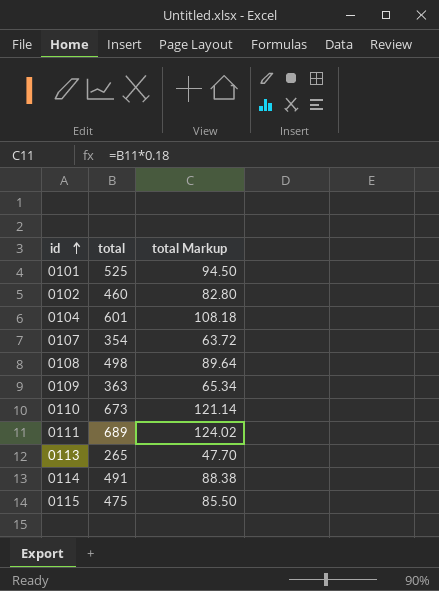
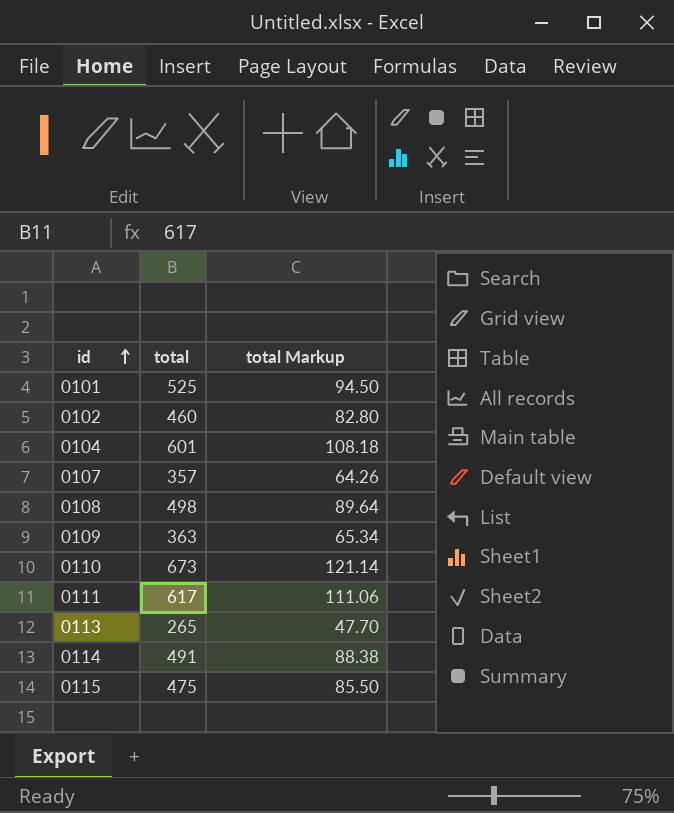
0107 | total: 354 -> 357
0107 | total Markup: 63.72 -> 64.26
0111 | total: 689 -> 617
0111 | total Markup: 124.02 -> 111.06

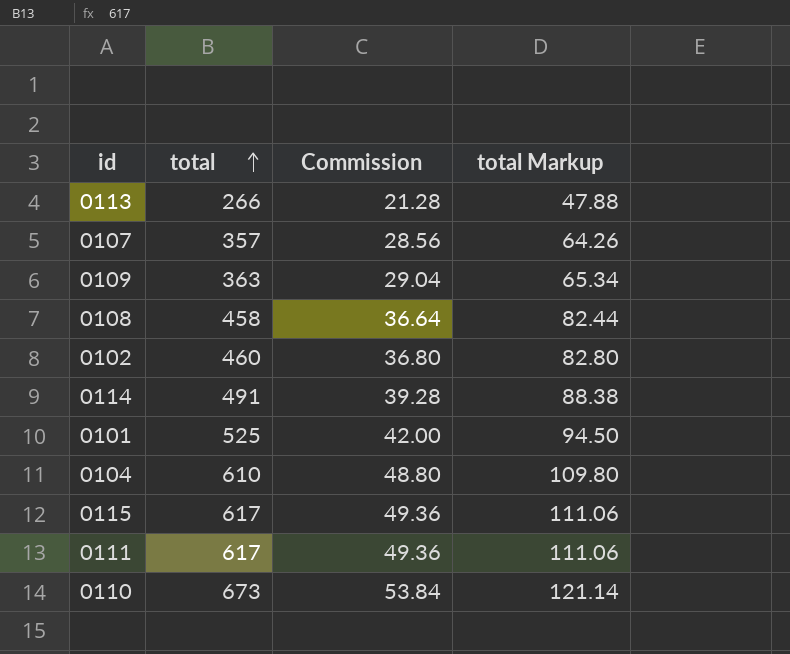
row order: id ascending -> total ascending
column Commission | formula: none -> [total] * 0.08
0113 | total: 265 -> 266
0113 | total Markup: 47.70 -> 47.88
0108 | total: 498 -> 458
0108 | total Markup: 89.64 -> 82.44
0104 | total: 601 -> 610
0104 | total Markup: 108.18 -> 109.80
0115 | total: 475 -> 617
0115 | total Markup: 85.50 -> 111.06

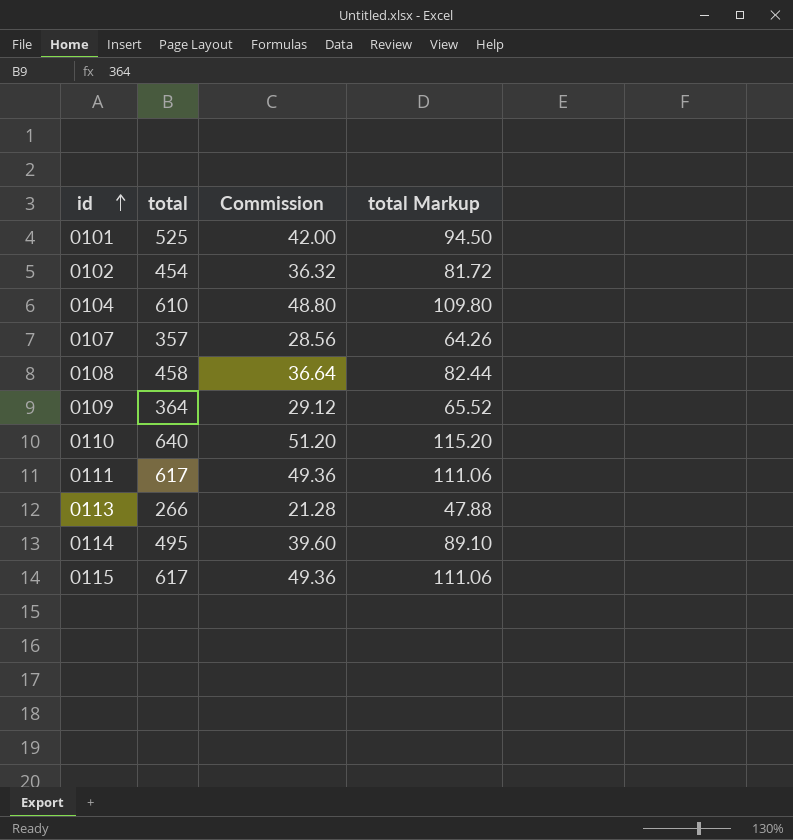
row order: total ascending -> id ascending
0102 | total: 460 -> 454
0102 | Commission: 36.80 -> 36.32
0102 | total Markup: 82.80 -> 81.72
0109 | total: 363 -> 364
0109 | Commission: 29.04 -> 29.12
0109 | total Markup: 65.34 -> 65.52
0110 | total: 673 -> 640
0110 | Commission: 53.84 -> 51.20
0110 | total Markup: 121.14 -> 115.20
0114 | total: 491 -> 495
0114 | Commission: 39.28 -> 39.60
0114 | total Markup: 88.38 -> 89.10

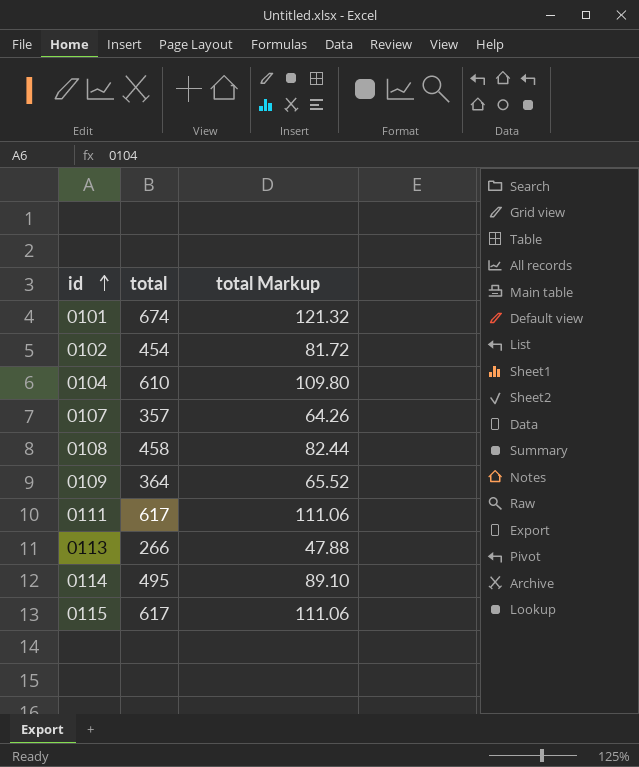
column Commission | formula: [total] * 0.08 -> none
row 0110: 640 | 51.20 | 115.20 -> none
0101 | total: 525 -> 674
0101 | total Markup: 94.50 -> 121.32

